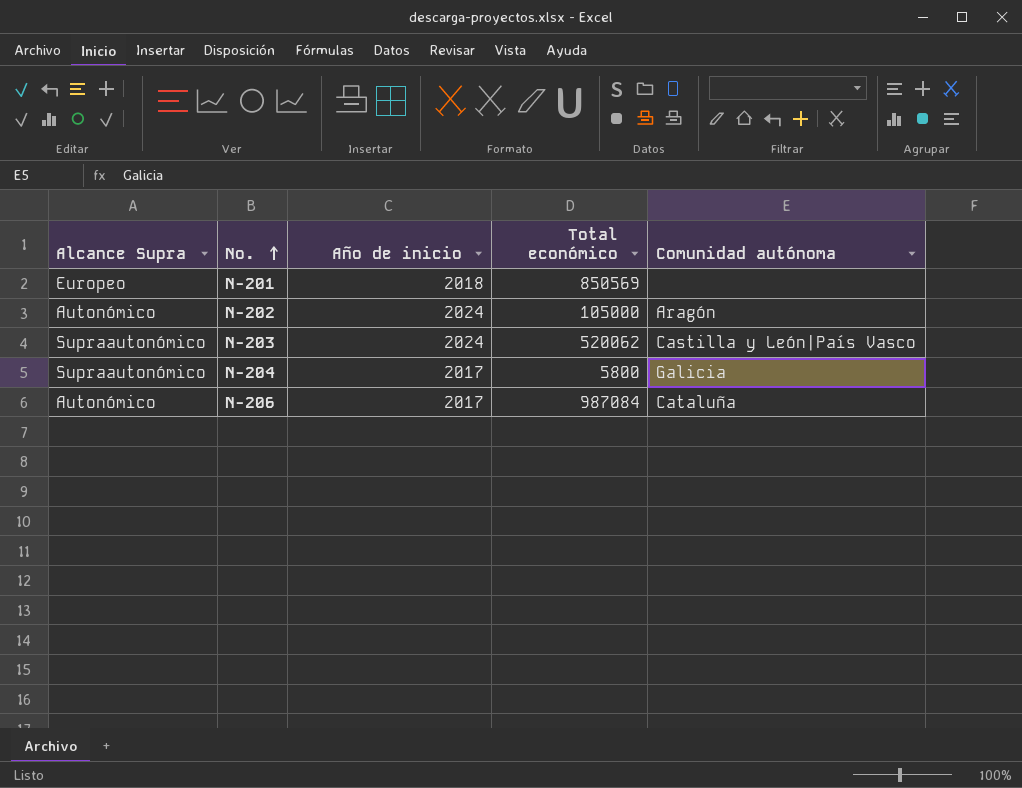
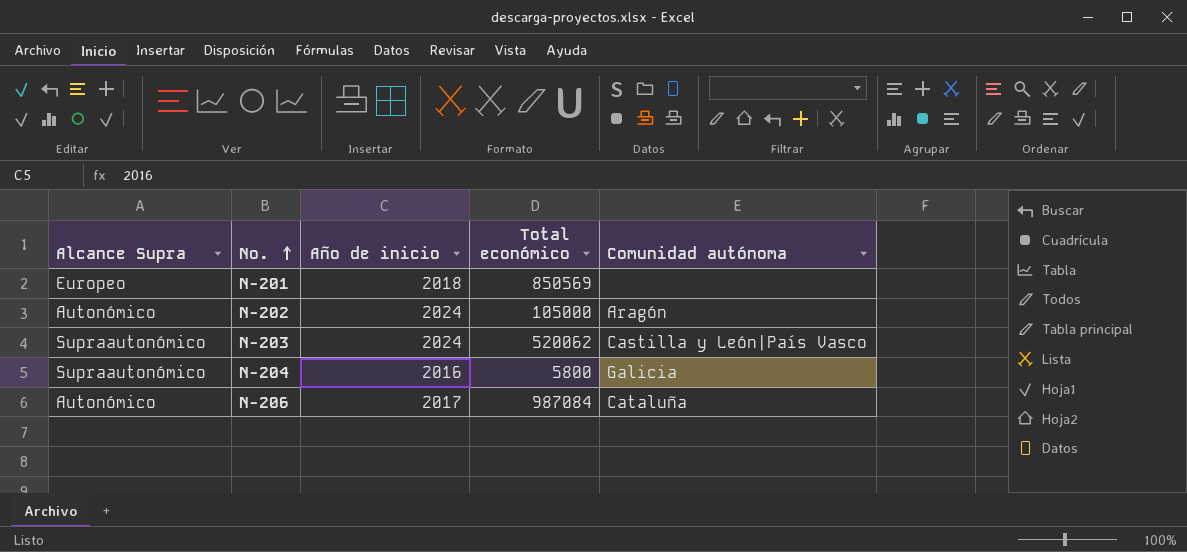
N-204 | Año de inicio: 2017 -> 2016

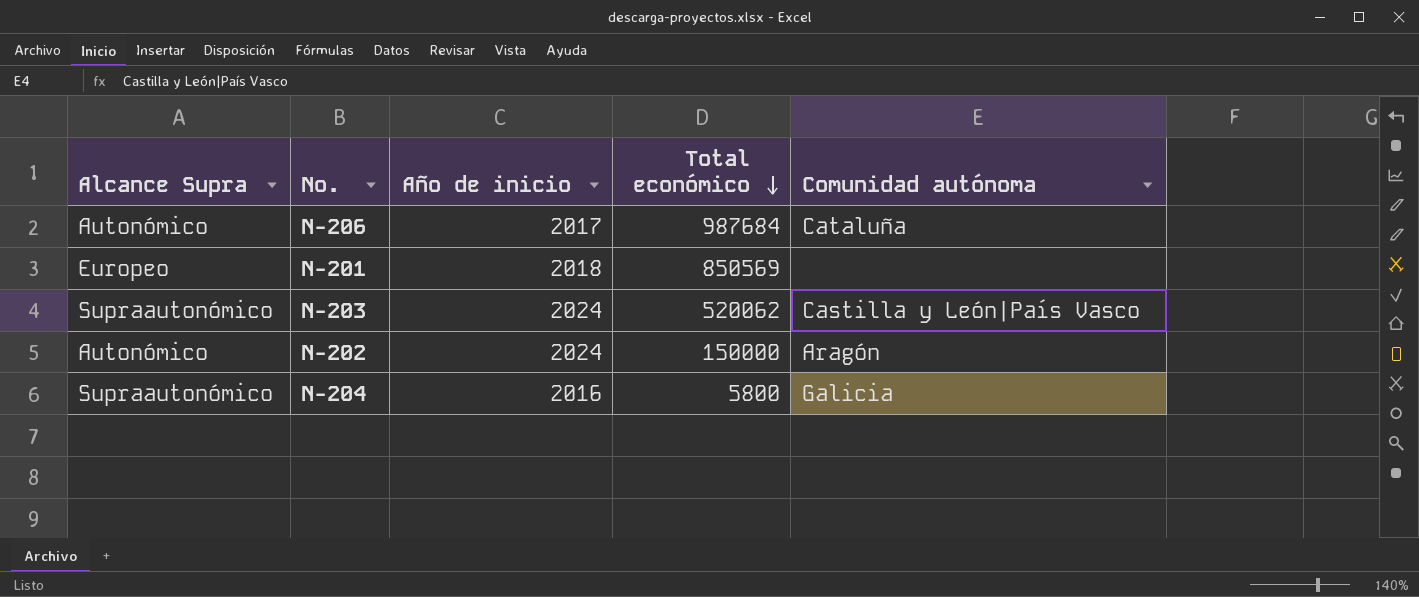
row order: No. ascending -> Total económico descending
N-206 | Total económico: 987084 -> 987684
N-202 | Total económico: 105000 -> 150000

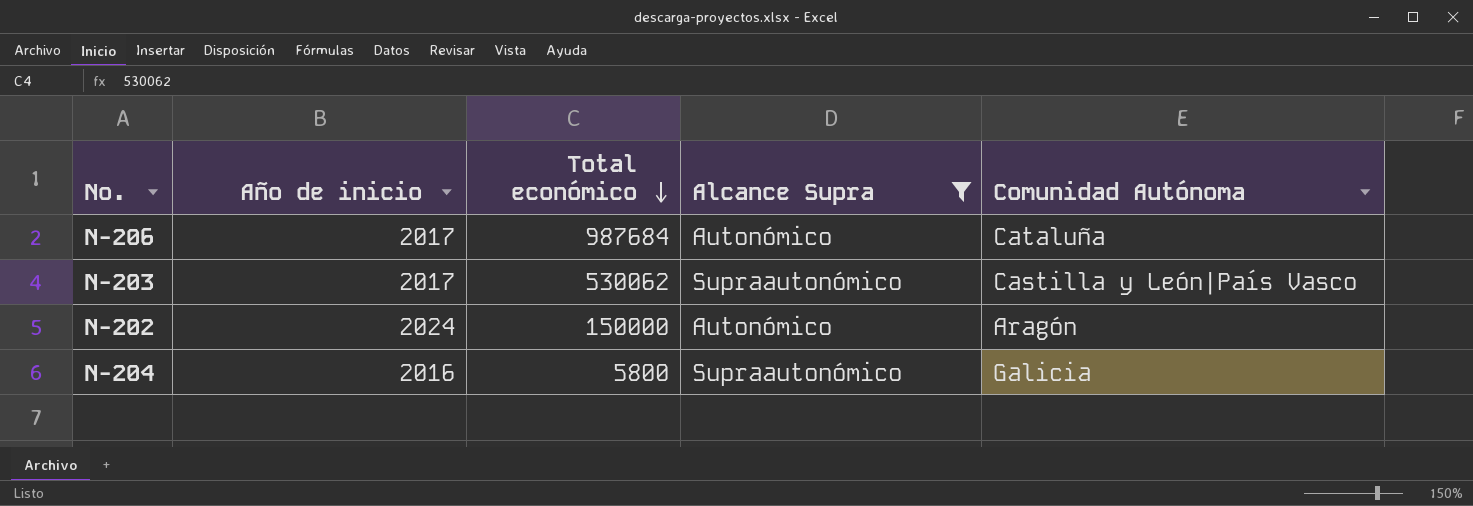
filter: none -> Alcance Supra != Europeo
column Alcance Supra | position: 1 -> 4
column name: Comunidad autónoma -> Comunidad Autónoma
N-203 | Año de inicio: 2024 -> 2017
N-203 | Total económico: 520062 -> 530062

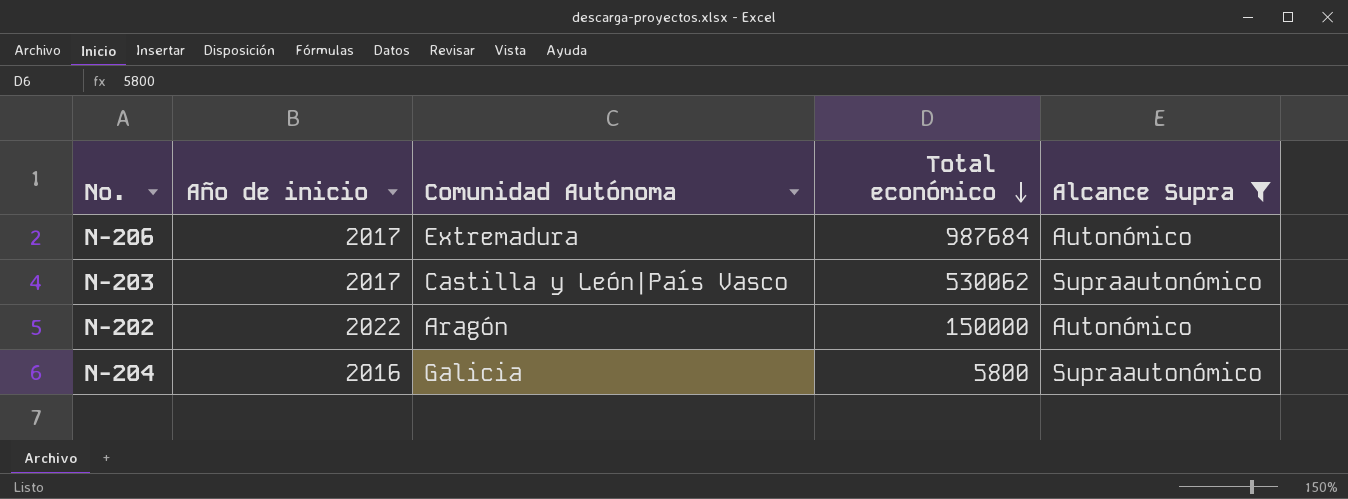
column Comunidad Autónoma | position: 5 -> 3
N-206 | Comunidad Autónoma: Cataluña -> Extremadura
N-202 | Año de inicio: 2024 -> 2022

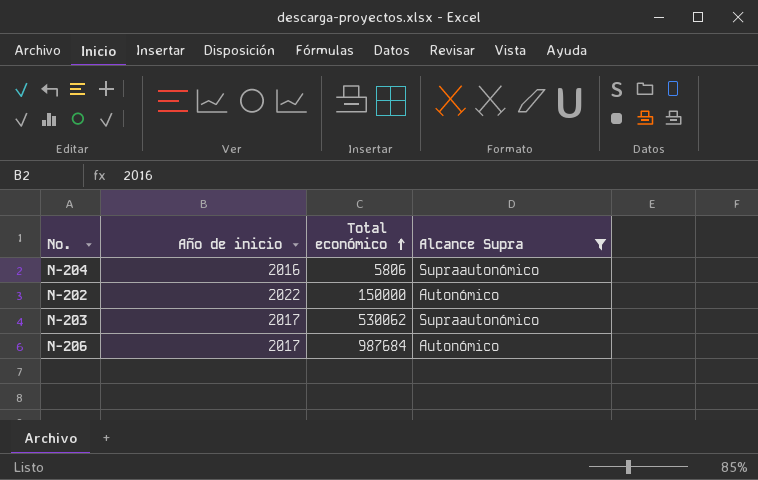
row order: Total económico descending -> Total económico ascending
column Comunidad Autónoma | position: 3 -> none
N-204 | Total económico: 5800 -> 5806

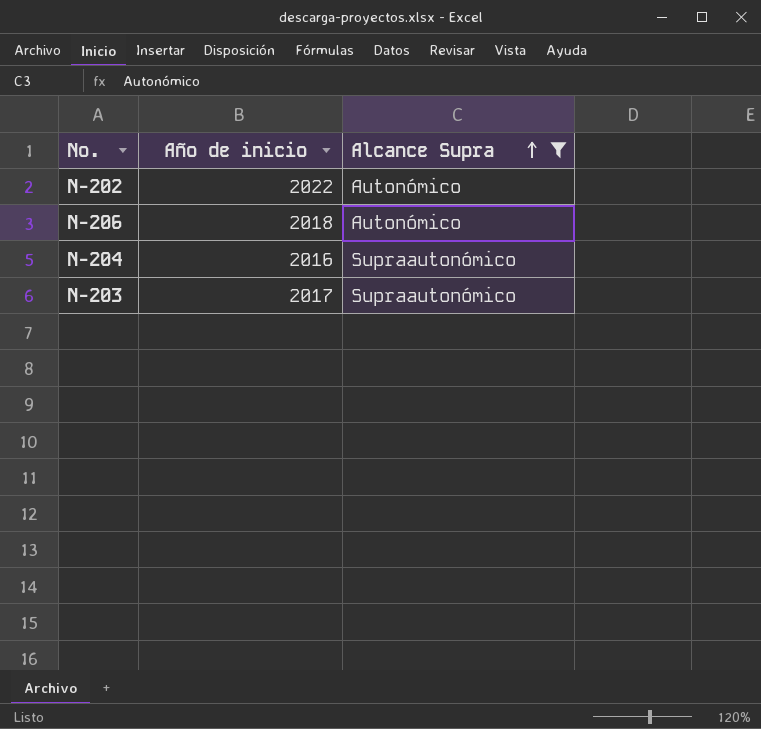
row order: Total económico ascending -> Alcance Supra ascending
column Total económico | position: 3 -> none
N-206 | Año de inicio: 2017 -> 2018

